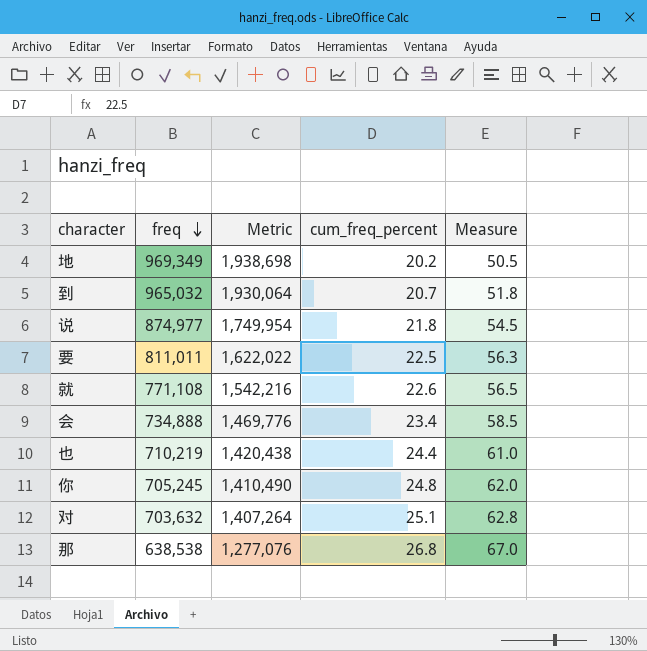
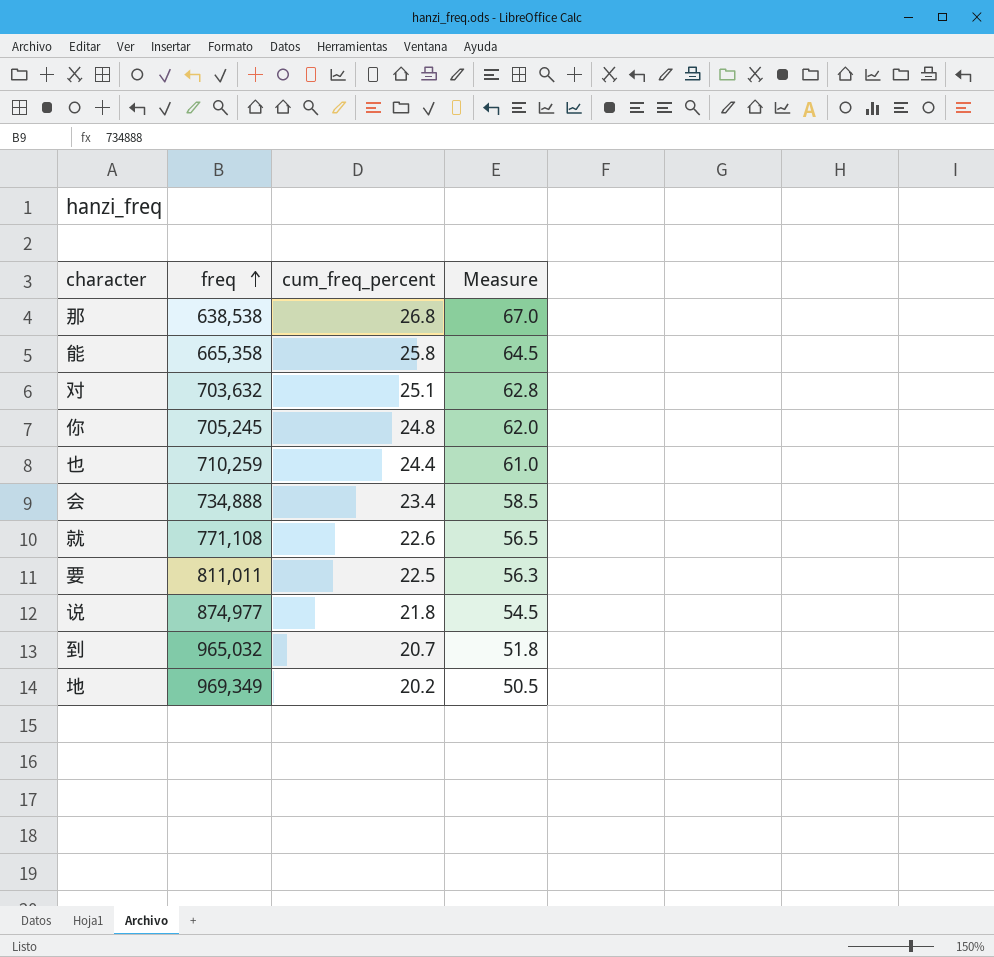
row order: freq descending -> freq ascending
column Metric | formula: [freq] * 2 -> none
row 能: none -> 665,358 | 25.8 | 64.5
也 | freq: 710,219 -> 710,259

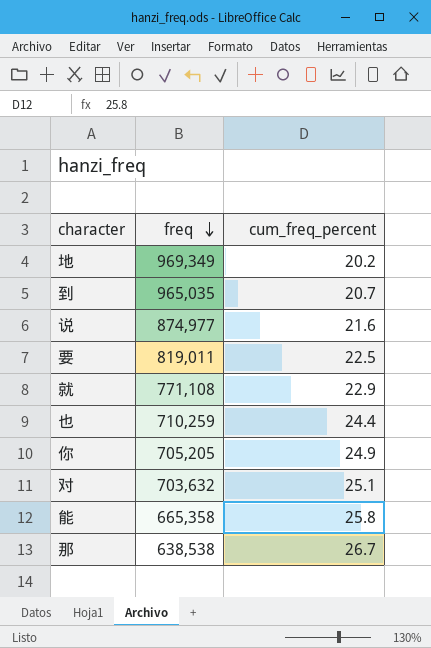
row order: freq ascending -> freq descending
column Measure | formula: [cum_freq_percent] * 2.5 -> none
row 会: 734,888 | 23.4 | 58.5 -> none
到 | freq: 965,032 -> 965,035
说 | cum_freq_percent: 21.8 -> 21.6
要 | freq: 811,011 -> 819,011
就 | cum_freq_percent: 22.6 -> 22.9
你 | freq: 705,245 -> 705,205
你 | cum_freq_percent: 24.8 -> 24.9
那 | cum_freq_percent: 26.8 -> 26.7

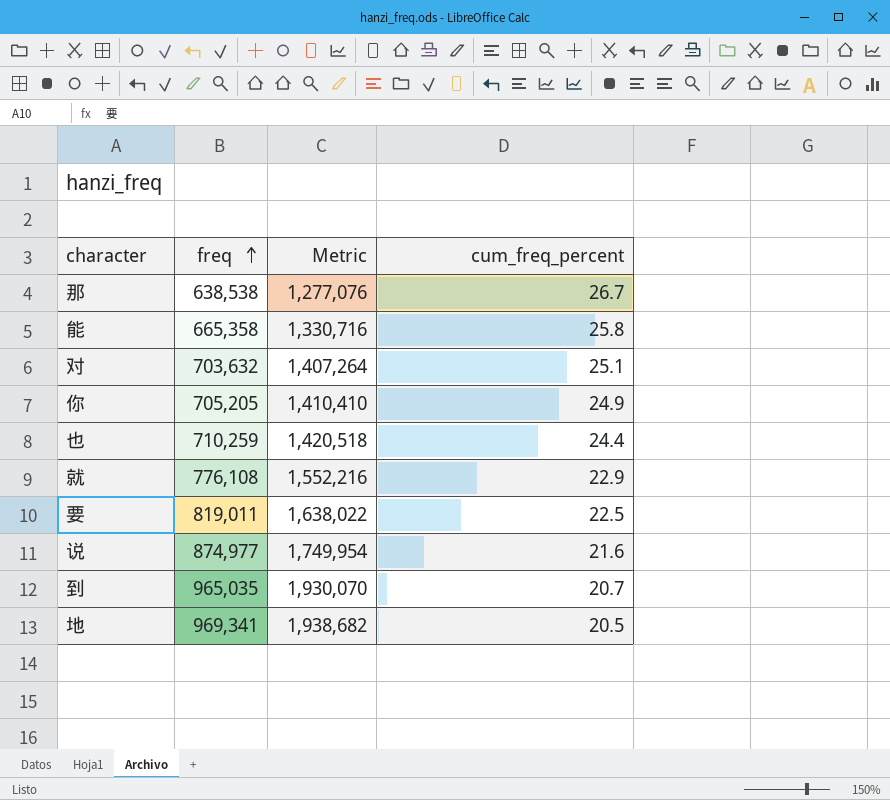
row order: freq descending -> freq ascending
column Metric | formula: none -> [freq] * 2
就 | freq: 771,108 -> 776,108
地 | freq: 969,349 -> 969,341
地 | cum_freq_percent: 20.2 -> 20.5

